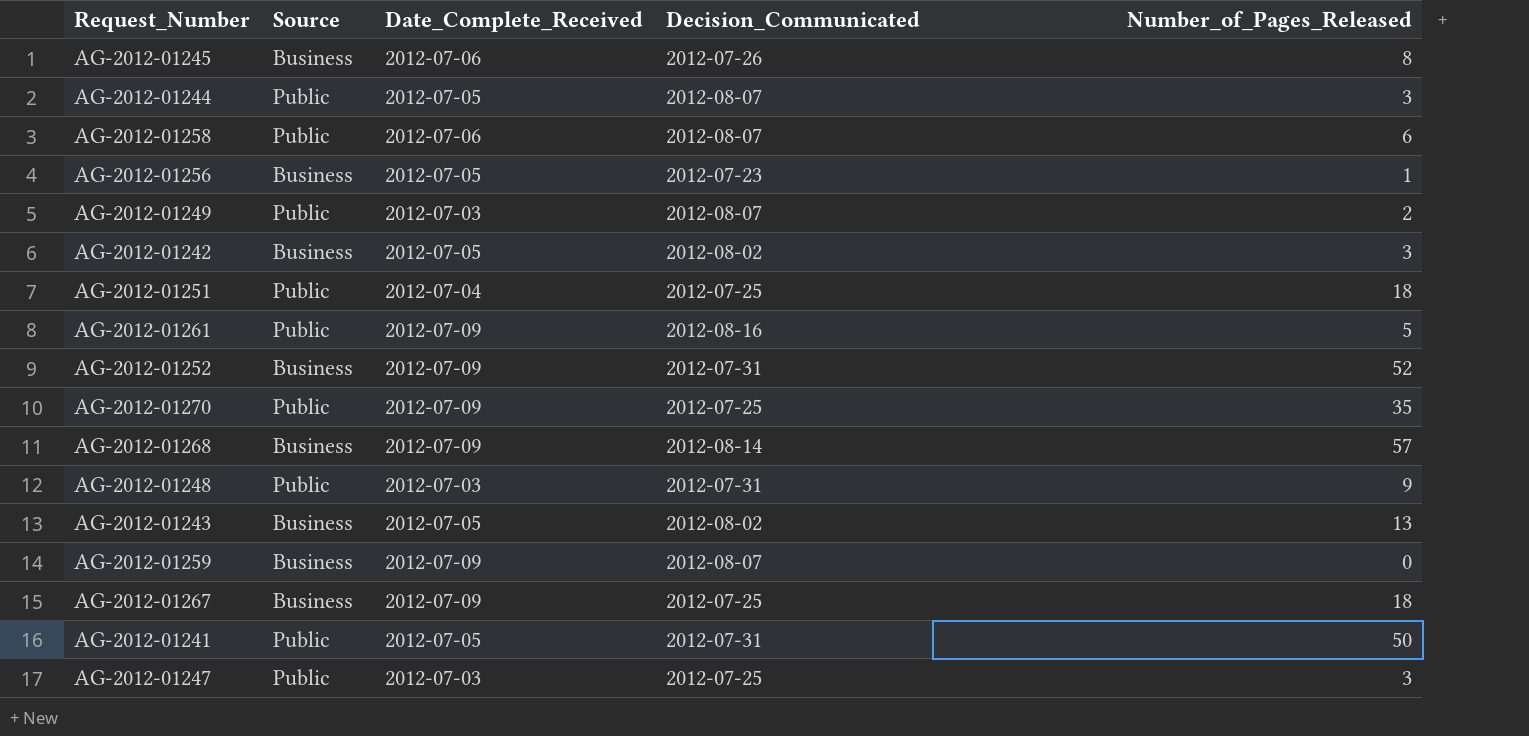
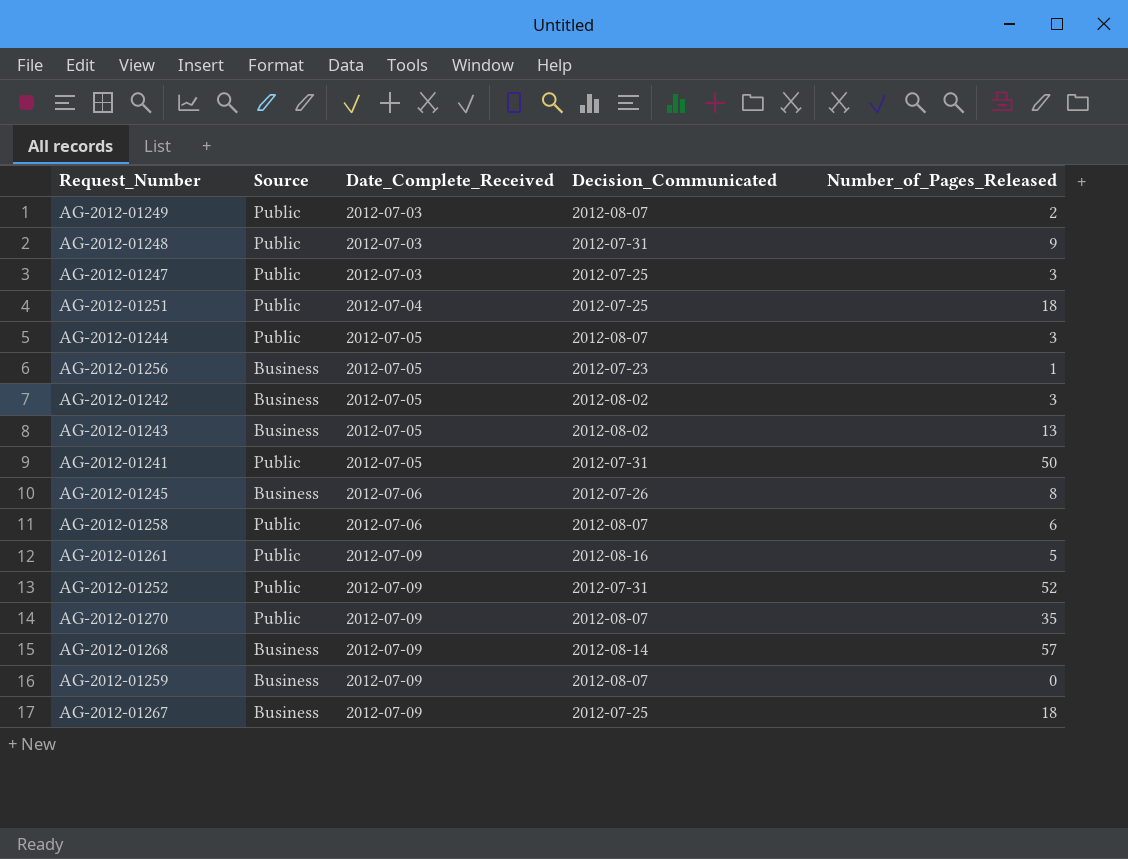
row order: none -> Date_Complete_Received ascending
AG-2012-01252 | Source: Business -> Public
AG-2012-01270 | Decision_Communicated: 2012-07-25 -> 2012-08-07

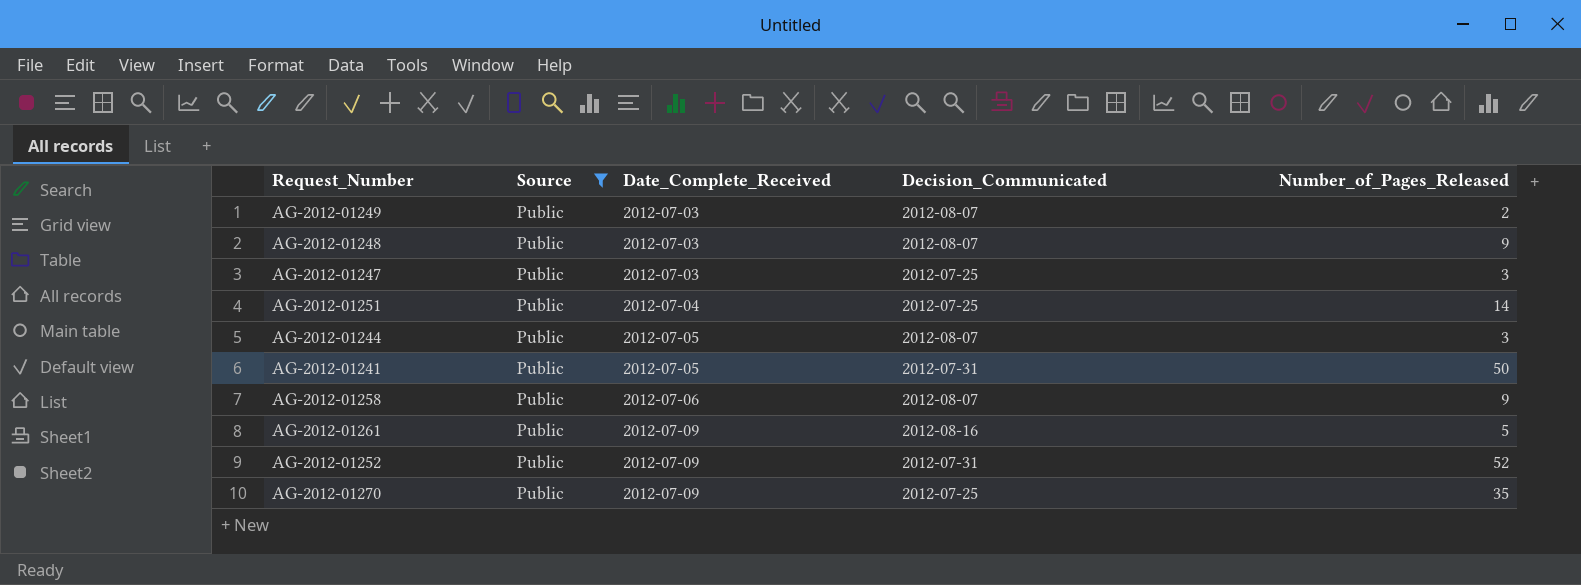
filter: none -> Source = Public
AG-2012-01248 | Decision_Communicated: 2012-07-31 -> 2012-08-07
AG-2012-01251 | Number_of_Pages_Released: 18 -> 14
AG-2012-01258 | Number_of_Pages_Released: 6 -> 9
AG-2012-01270 | Decision_Communicated: 2012-08-07 -> 2012-07-25

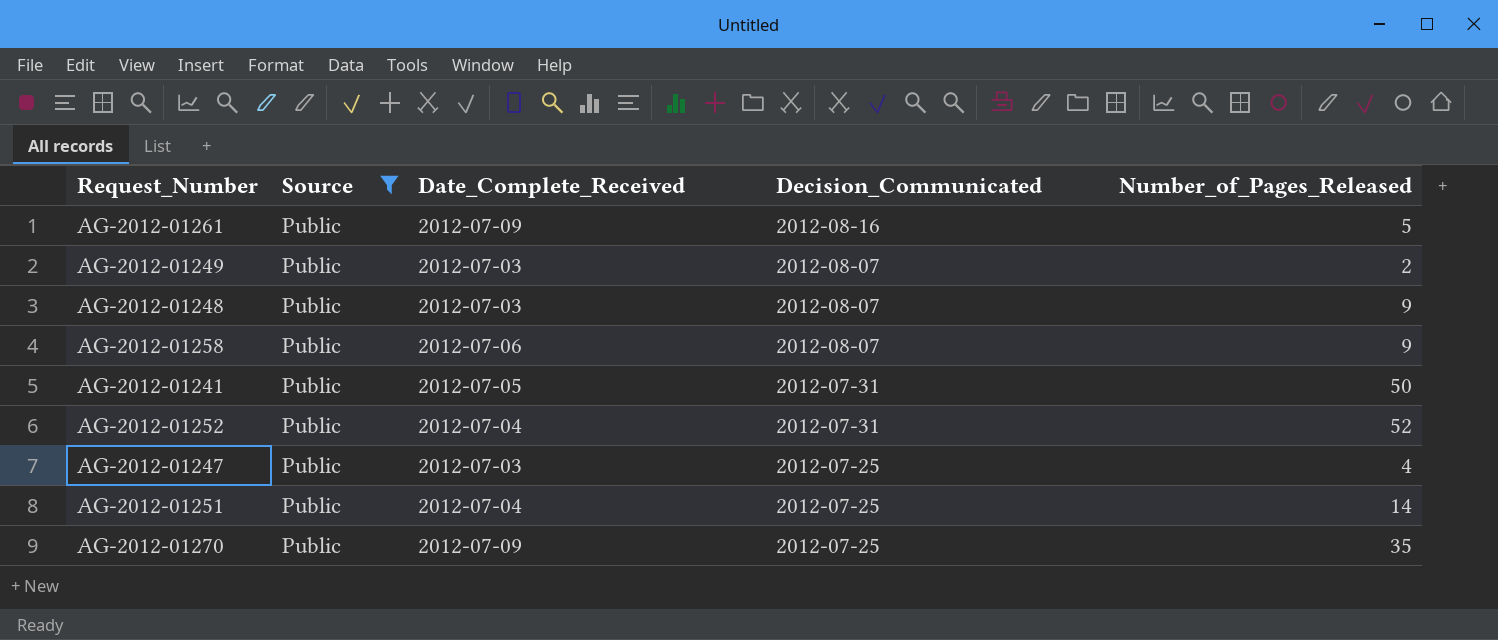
row order: Date_Complete_Received ascending -> Decision_Communicated descending
row AG-2012-01244: Public | 2012-07-05 | 2012-08-07 | 3 -> none
AG-2012-01252 | Date_Complete_Received: 2012-07-09 -> 2012-07-04
AG-2012-01247 | Number_of_Pages_Released: 3 -> 4

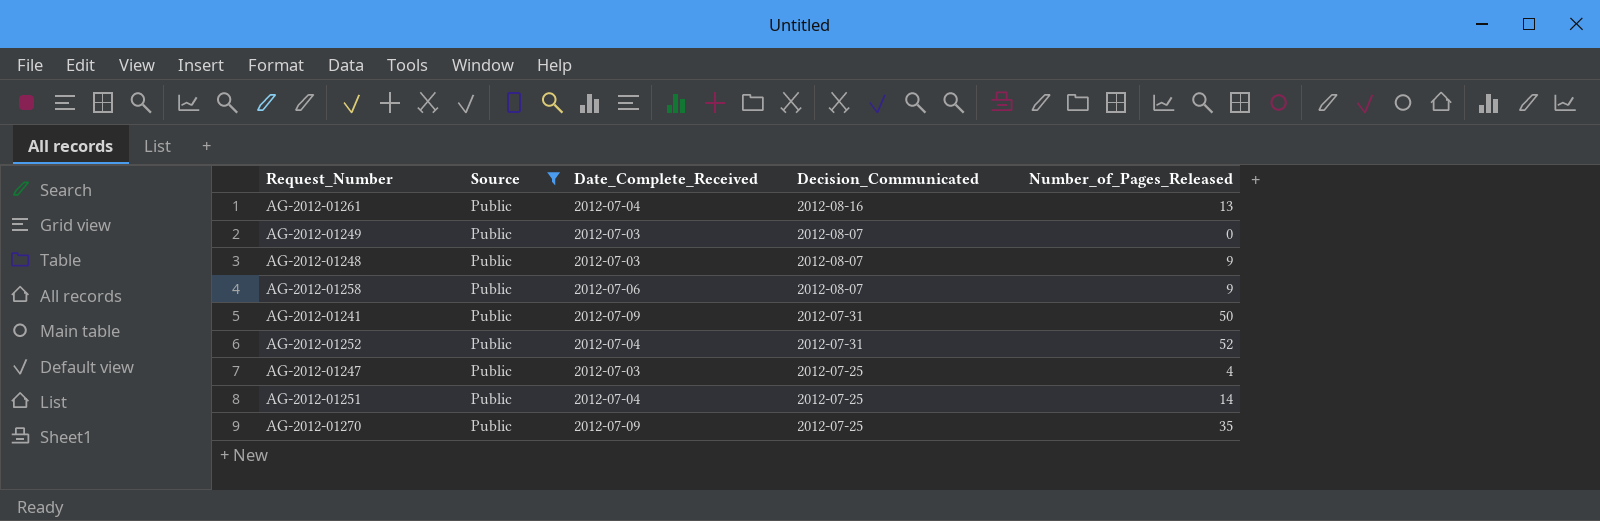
AG-2012-01261 | Date_Complete_Received: 2012-07-09 -> 2012-07-04
AG-2012-01261 | Number_of_Pages_Released: 5 -> 13
AG-2012-01249 | Number_of_Pages_Released: 2 -> 0
AG-2012-01241 | Date_Complete_Received: 2012-07-05 -> 2012-07-09

